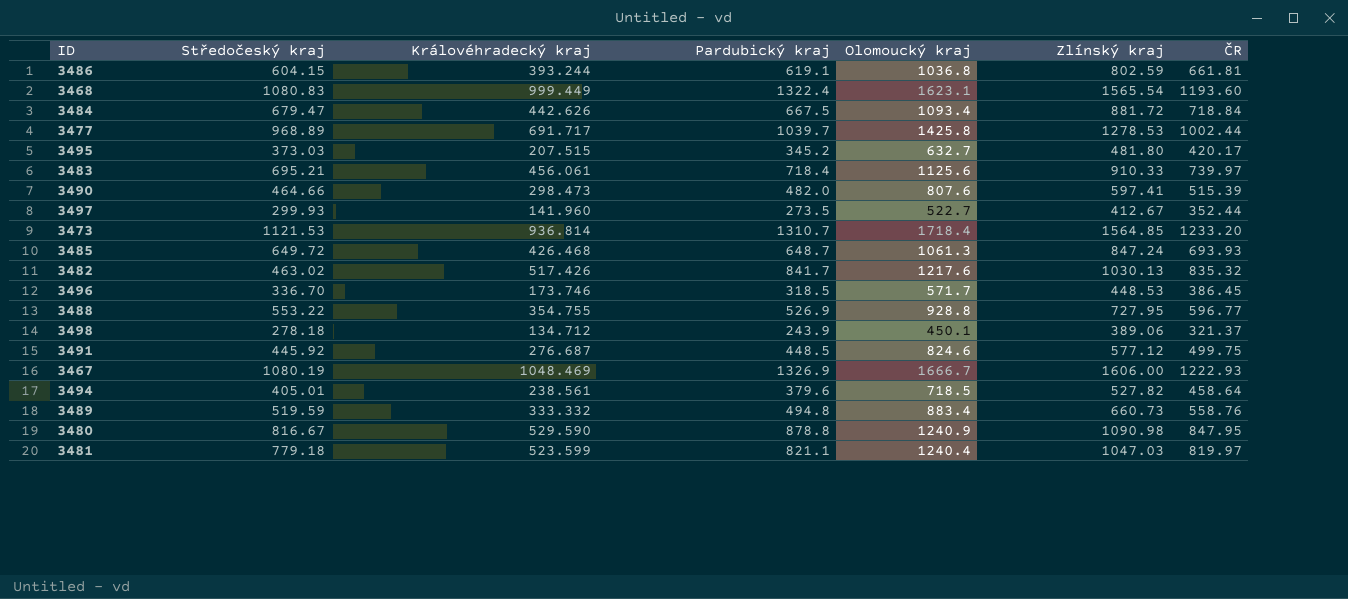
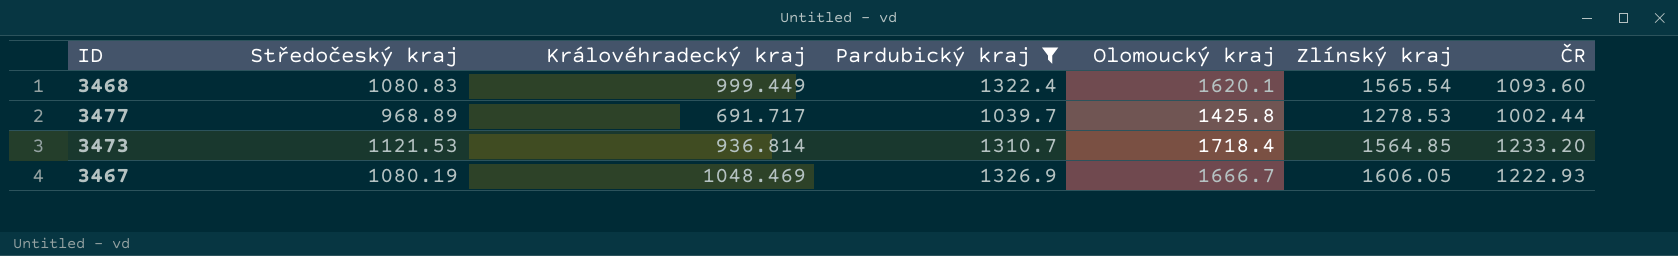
filter: none -> Pardubický kraj >= 1039.7
3468 | Olomoucký kraj: 1623.1 -> 1620.1
3468 | ČR: 1193.60 -> 1093.60
3467 | Zlínský kraj: 1606.00 -> 1606.05

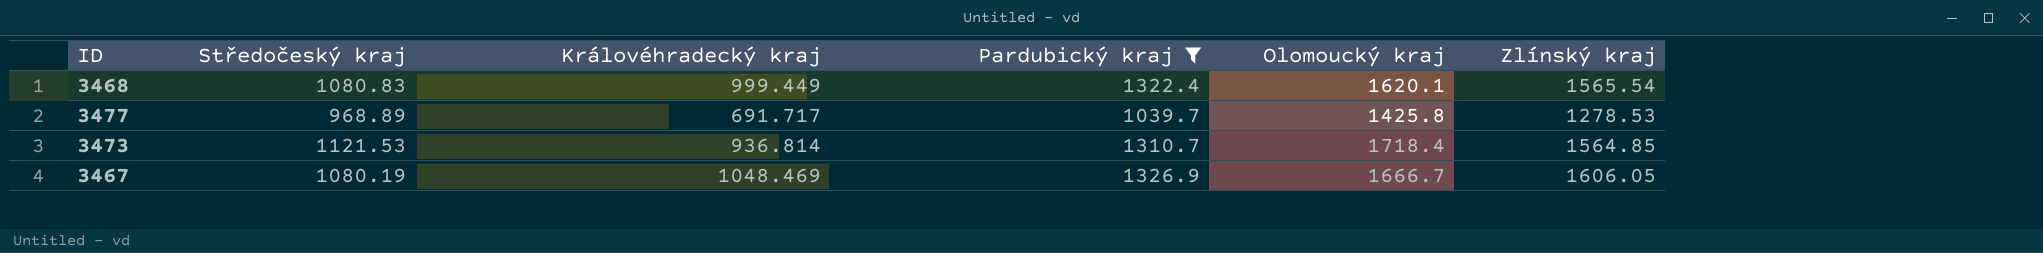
column ČR | position: 7 -> none

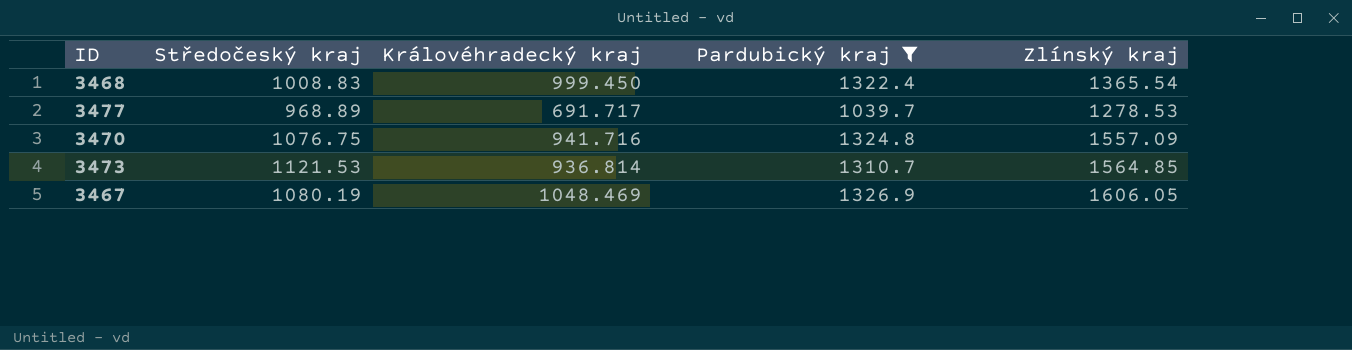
column Olomoucký kraj | position: 5 -> none
3468 | Středočeský kraj: 1080.83 -> 1008.83
3468 | Královéhradecký kraj: 999.449 -> 999.450
3468 | Zlínský kraj: 1565.54 -> 1365.54
row 3470: none -> 1076.75 | 941.716 | 1324.8 | 1557.09

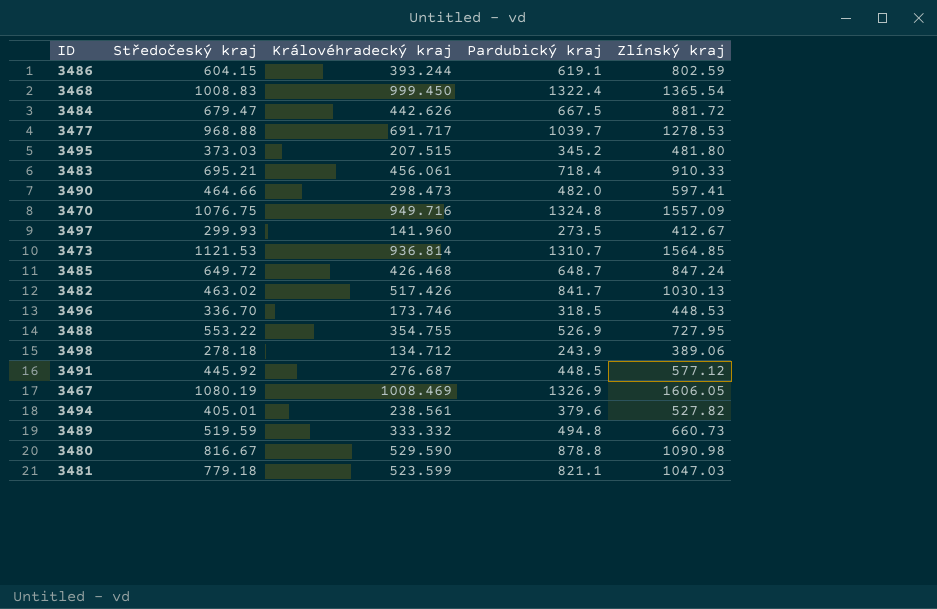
filter: Pardubický kraj >= 1039.7 -> none
3477 | Středočeský kraj: 968.89 -> 968.88
3470 | Královéhradecký kraj: 941.716 -> 949.716
3467 | Královéhradecký kraj: 1048.469 -> 1008.469

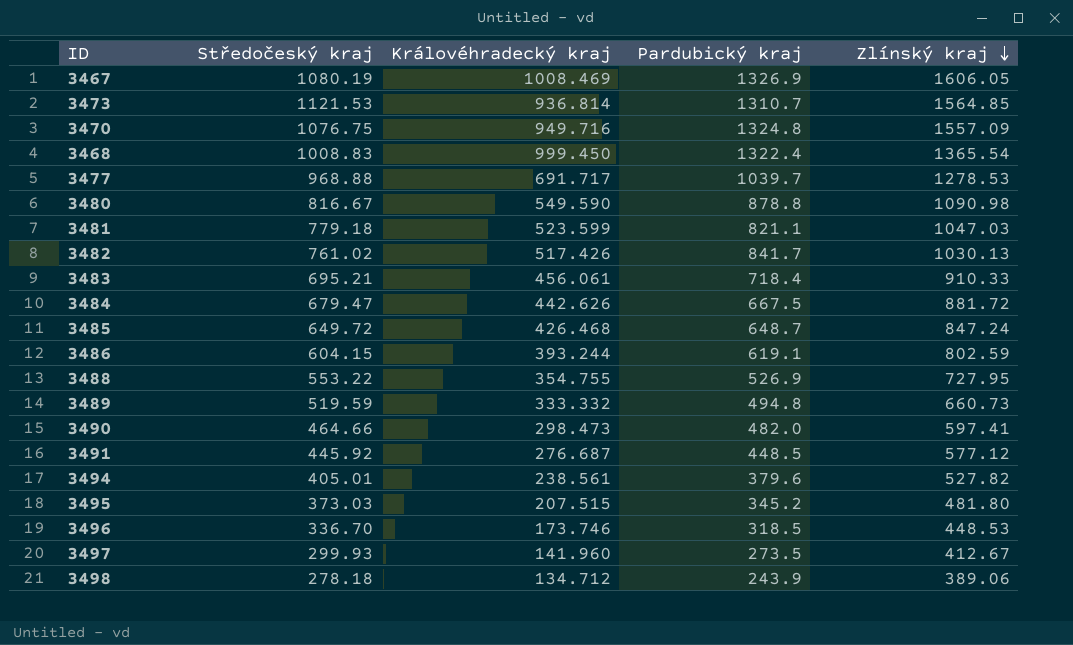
row order: none -> Zlínský kraj descending
3480 | Královéhradecký kraj: 529.590 -> 549.590
3482 | Středočeský kraj: 463.02 -> 761.02

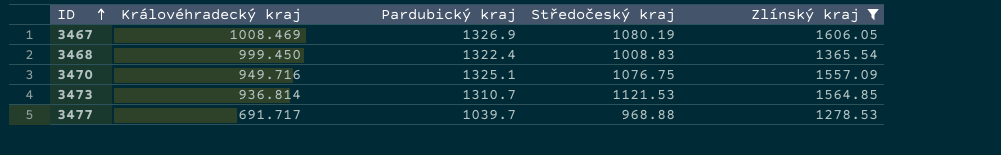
filter: none -> Zlínský kraj >= 1278.53
row order: Zlínský kraj descending -> ID ascending
column Středočeský kraj | position: 2 -> 4
3470 | Pardubický kraj: 1324.8 -> 1325.1

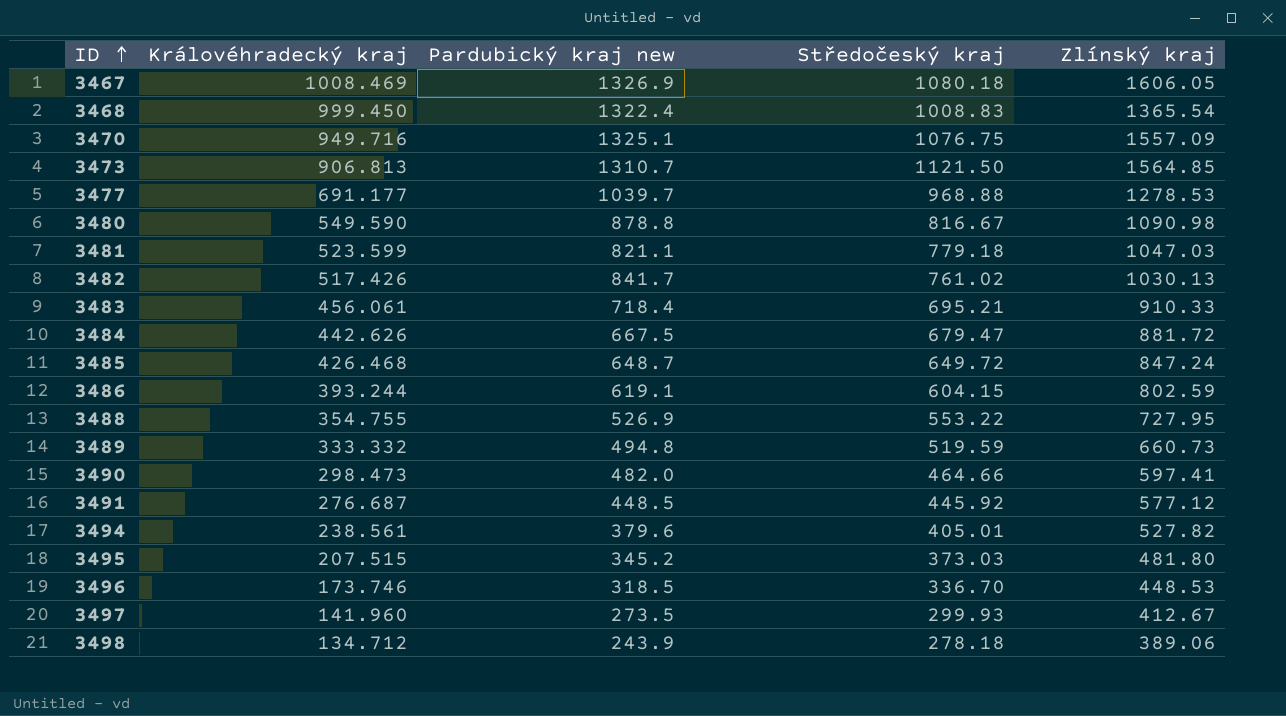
filter: Zlínský kraj >= 1278.53 -> none
column name: Pardubický kraj -> Pardubický kraj new
3467 | Středočeský kraj: 1080.19 -> 1080.18
3473 | Královéhradecký kraj: 936.814 -> 906.813
3473 | Středočeský kraj: 1121.53 -> 1121.50
3477 | Královéhradecký kraj: 691.717 -> 691.177

